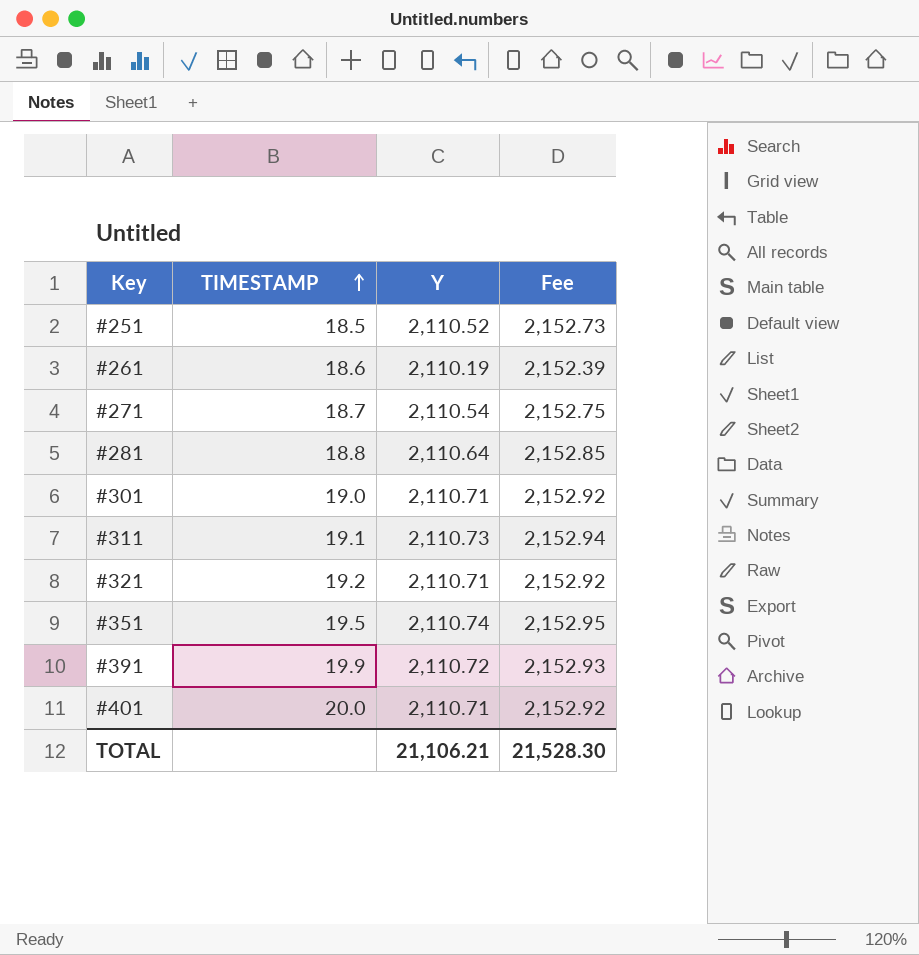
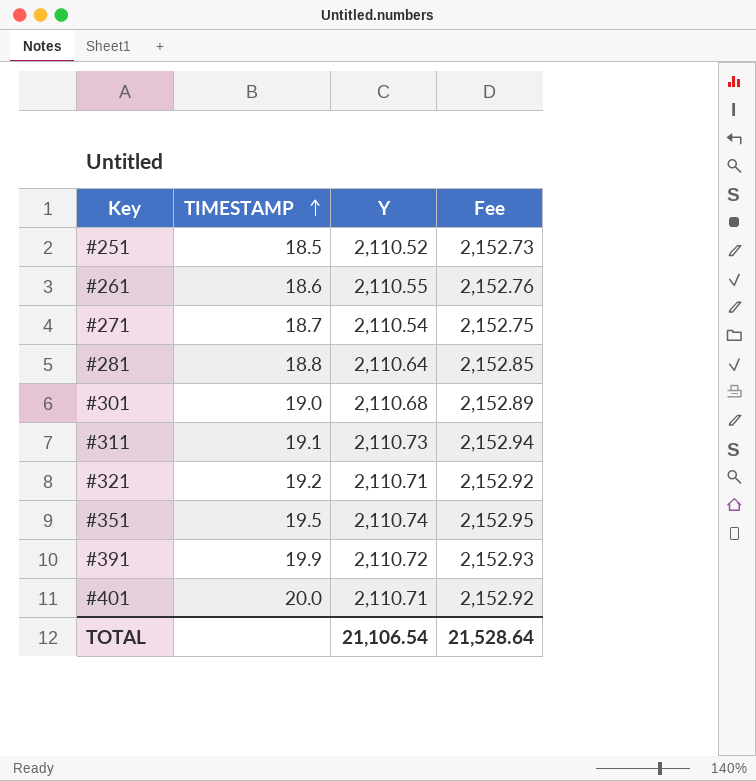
#261 | Y: 2,110.19 -> 2,110.55
#261 | Fee: 2,152.39 -> 2,152.76
#301 | Y: 2,110.71 -> 2,110.68
#301 | Fee: 2,152.92 -> 2,152.89
TOTAL | Y: 21,106.21 -> 21,106.54
TOTAL | Fee: 21,528.30 -> 21,528.64

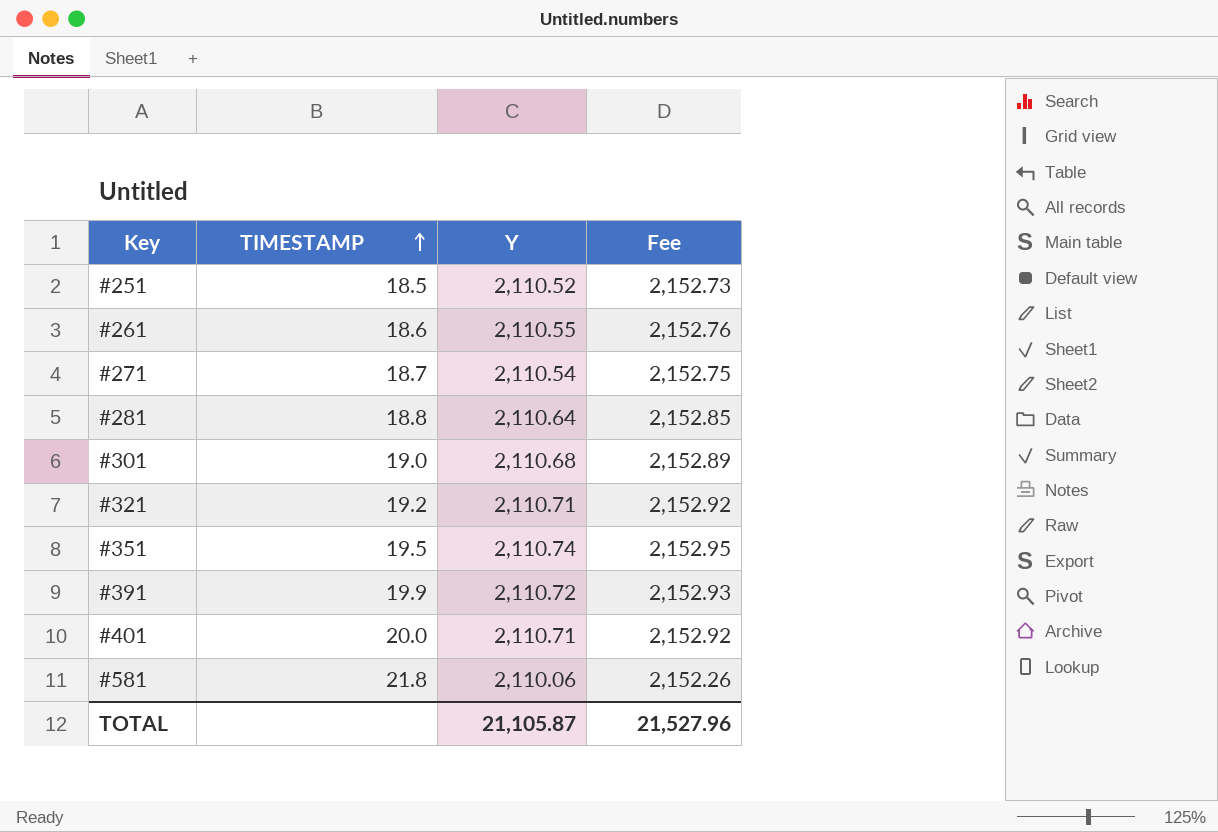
row #311: 19.1 | 2,110.73 | 2,152.94 -> none
row #581: none -> 21.8 | 2,110.06 | 2,152.26
TOTAL | Y: 21,106.54 -> 21,105.87
TOTAL | Fee: 21,528.64 -> 21,527.96

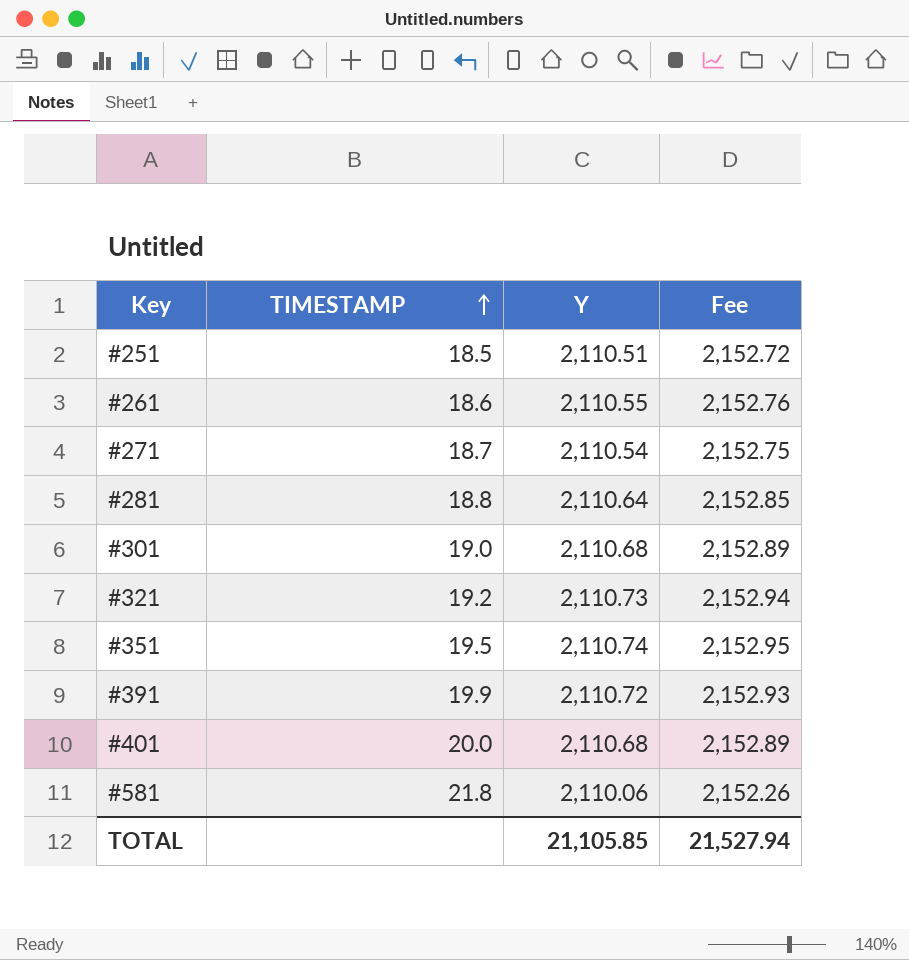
#251 | Y: 2,110.52 -> 2,110.51
#251 | Fee: 2,152.73 -> 2,152.72
#321 | Y: 2,110.71 -> 2,110.73
#321 | Fee: 2,152.92 -> 2,152.94
#401 | Y: 2,110.71 -> 2,110.68
#401 | Fee: 2,152.92 -> 2,152.89
TOTAL | Y: 21,105.87 -> 21,105.85
TOTAL | Fee: 21,527.96 -> 21,527.94

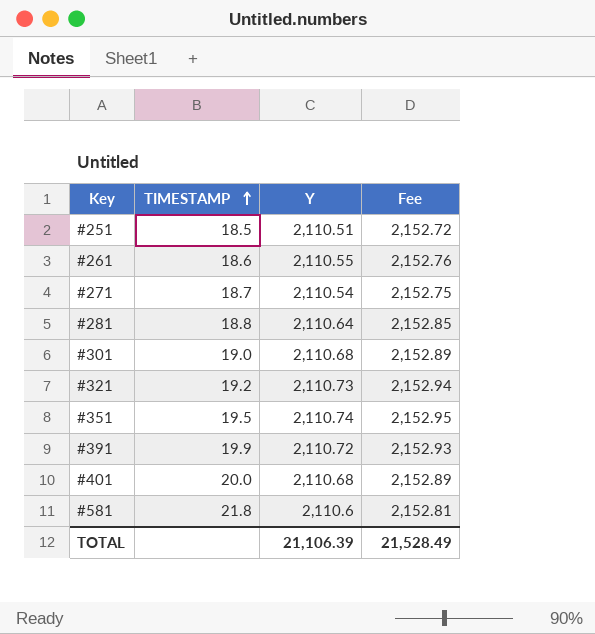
#581 | Y: 2,110.06 -> 2,110.6
#581 | Fee: 2,152.26 -> 2,152.81
TOTAL | Y: 21,105.85 -> 21,106.39
TOTAL | Fee: 21,527.94 -> 21,528.49

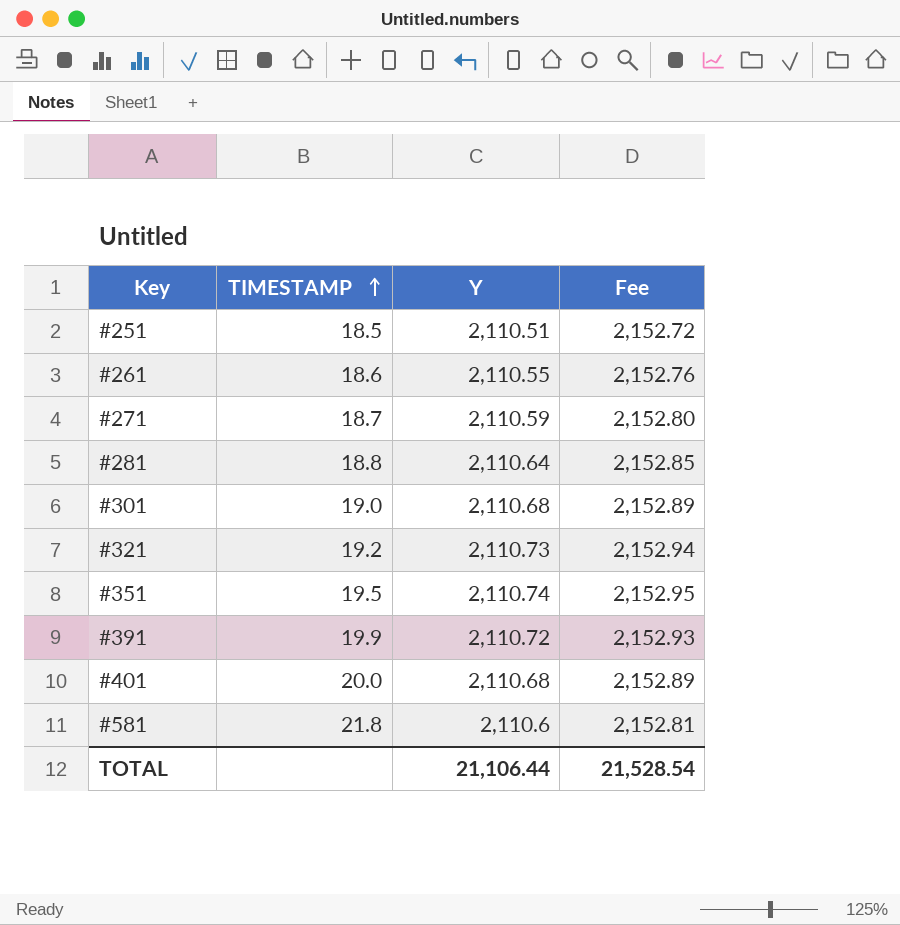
#271 | Y: 2,110.54 -> 2,110.59
#271 | Fee: 2,152.75 -> 2,152.80
TOTAL | Y: 21,106.39 -> 21,106.44
TOTAL | Fee: 21,528.49 -> 21,528.54

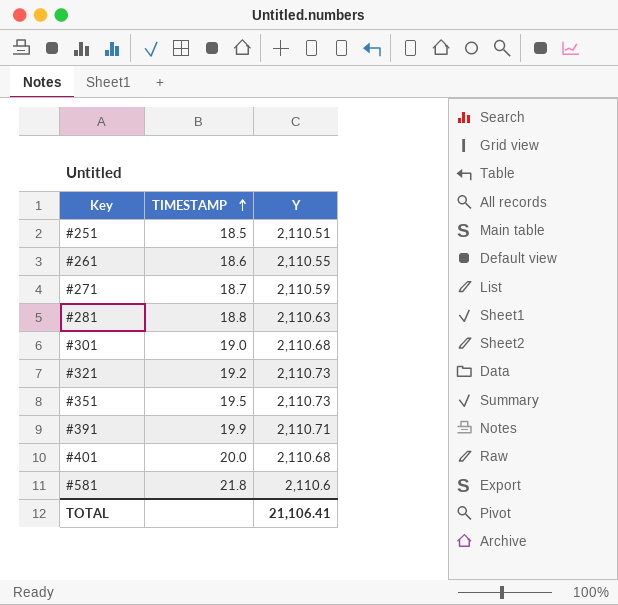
column Fee | formula: [Y] * 1.02 -> none
#281 | Y: 2,110.64 -> 2,110.63
#351 | Y: 2,110.74 -> 2,110.73
#391 | Y: 2,110.72 -> 2,110.71
TOTAL | Y: 21,106.44 -> 21,106.41

